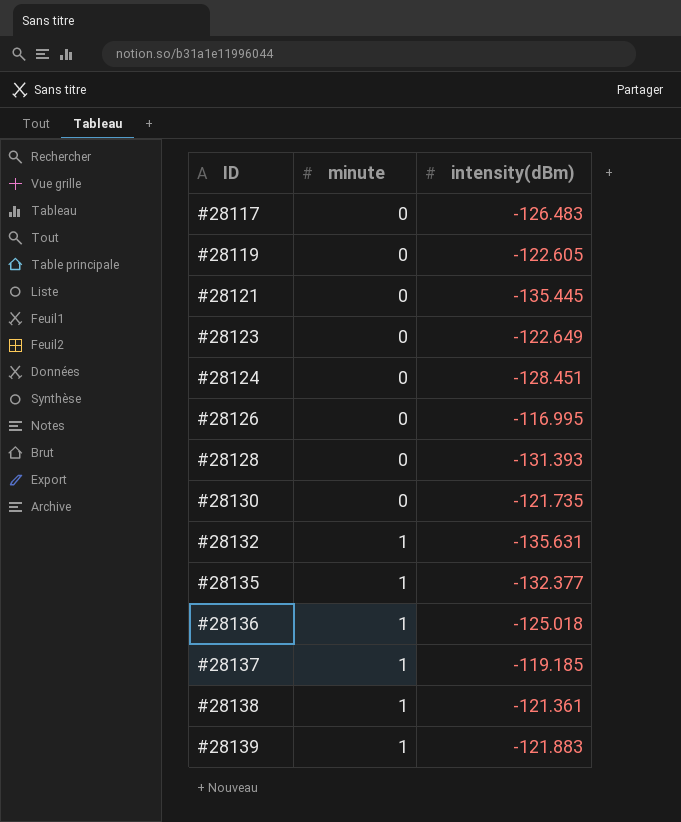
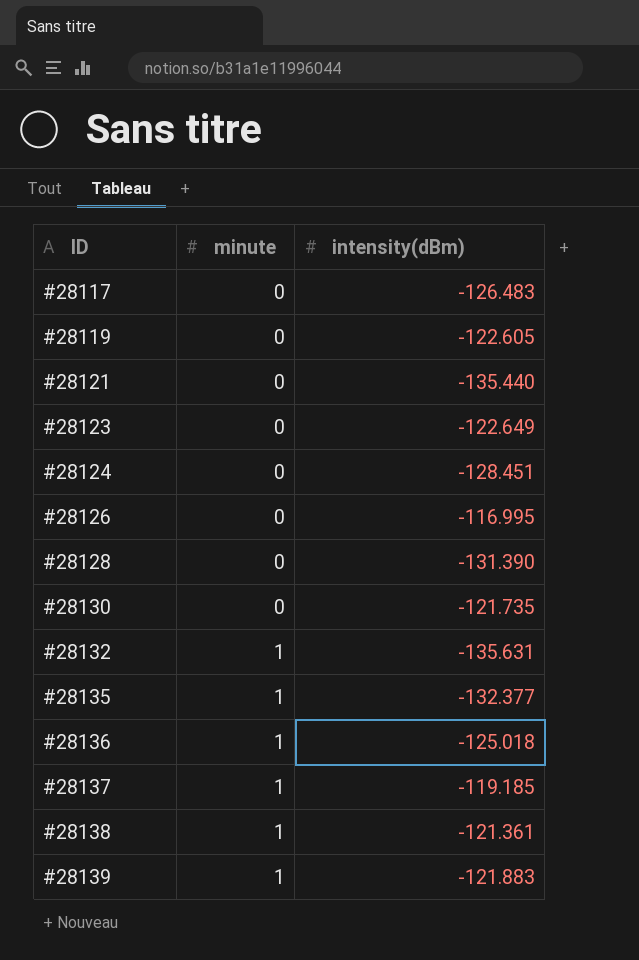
#28121 | intensity(dBm): -135.445 -> -135.440
#28128 | intensity(dBm): -131.393 -> -131.390

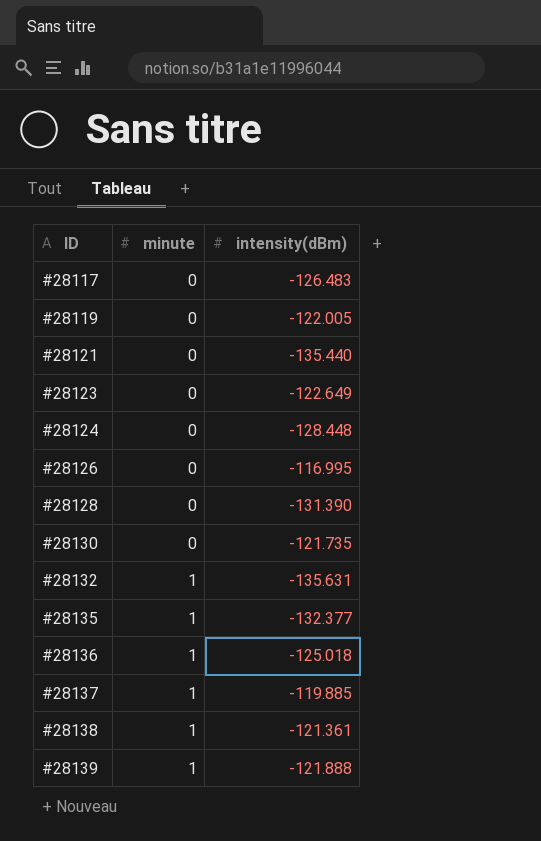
#28119 | intensity(dBm): -122.605 -> -122.005
#28124 | intensity(dBm): -128.451 -> -128.448
#28137 | intensity(dBm): -119.185 -> -119.885
#28139 | intensity(dBm): -121.883 -> -121.888

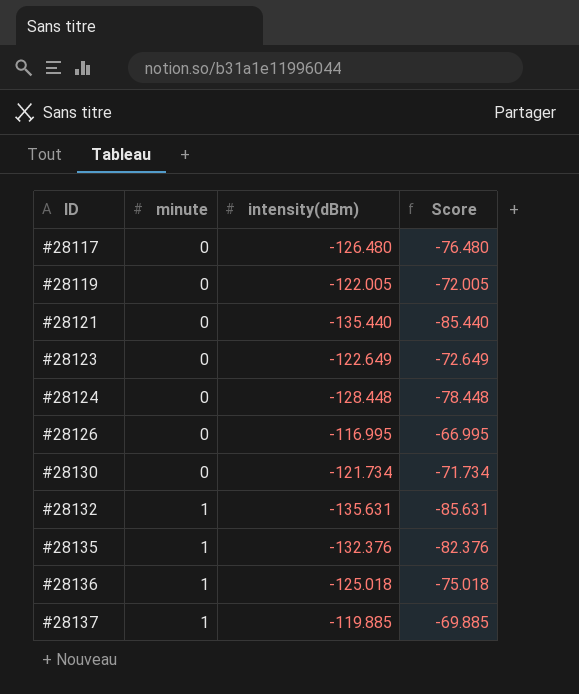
column Score | formula: none -> [intensity(dBm)] + 50
row #28128: 0 | -131.390 -> none
row #28138: 1 | -121.361 -> none
row #28139: 1 | -121.888 -> none
#28117 | intensity(dBm): -126.483 -> -126.480
#28130 | intensity(dBm): -121.735 -> -121.734
#28135 | intensity(dBm): -132.377 -> -132.376

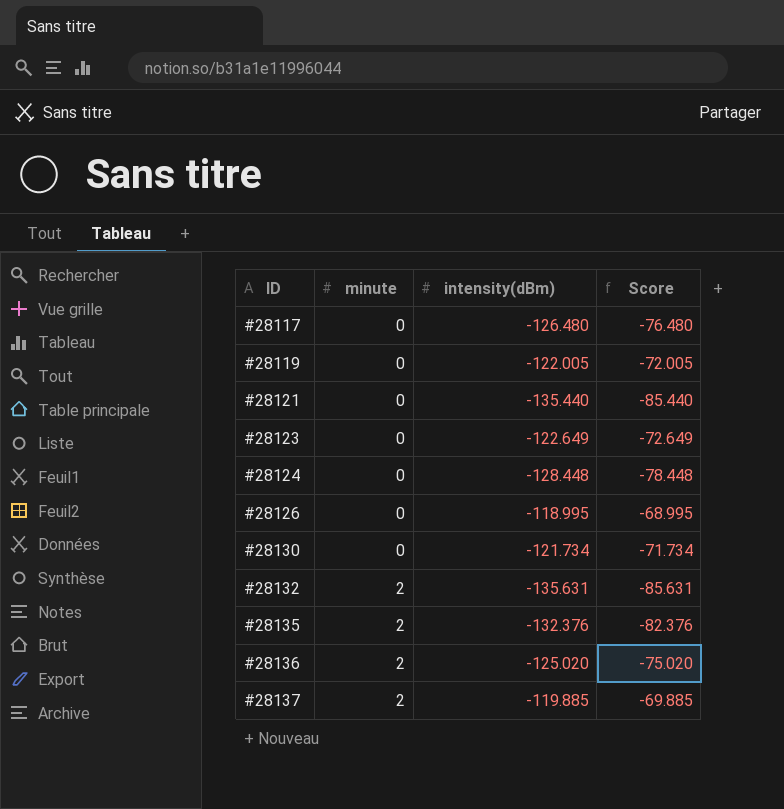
#28126 | intensity(dBm): -116.995 -> -118.995
#28126 | Score: -66.995 -> -68.995
#28132 | minute: 1 -> 2
#28135 | minute: 1 -> 2
#28136 | minute: 1 -> 2
#28136 | intensity(dBm): -125.018 -> -125.020
#28136 | Score: -75.018 -> -75.020
#28137 | minute: 1 -> 2

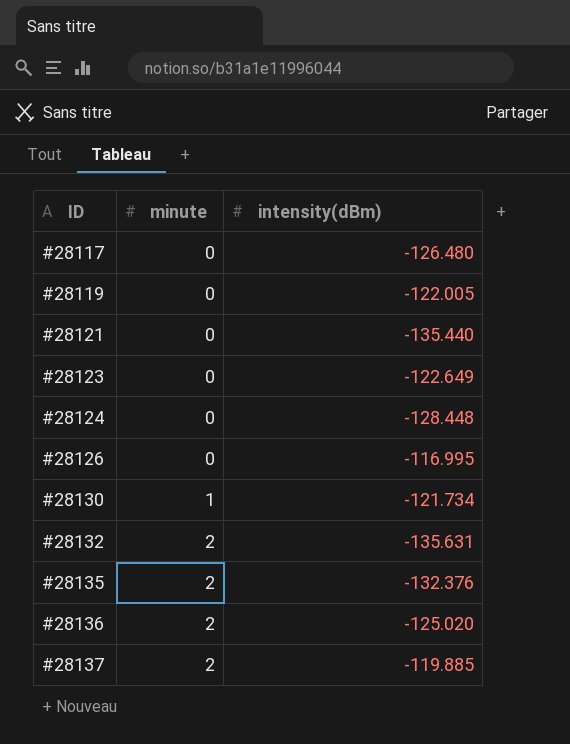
column Score | formula: [intensity(dBm)] + 50 -> none
#28126 | intensity(dBm): -118.995 -> -116.995
#28130 | minute: 0 -> 1

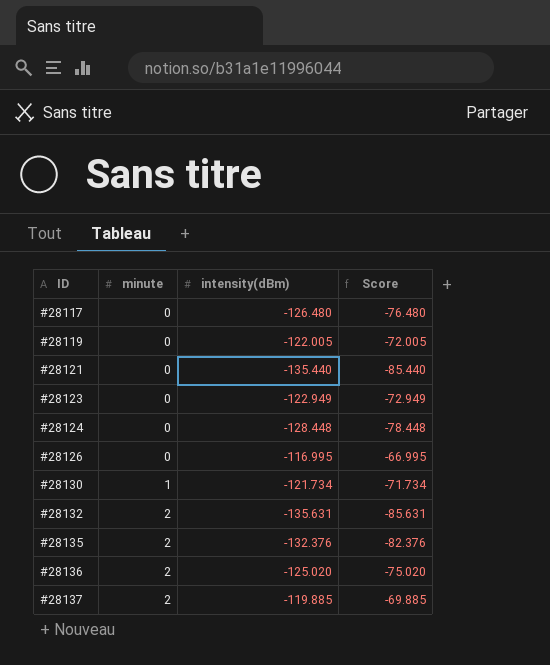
column Score | formula: none -> [intensity(dBm)] + 50
#28123 | intensity(dBm): -122.649 -> -122.949

